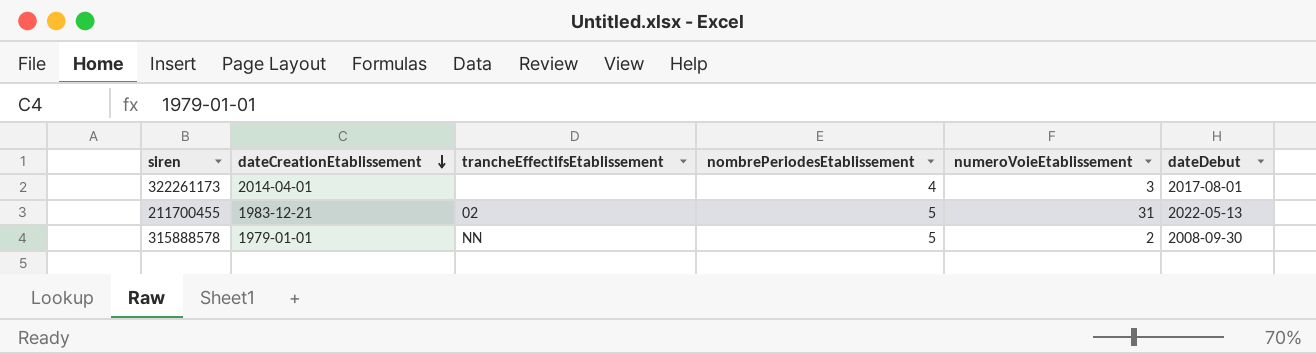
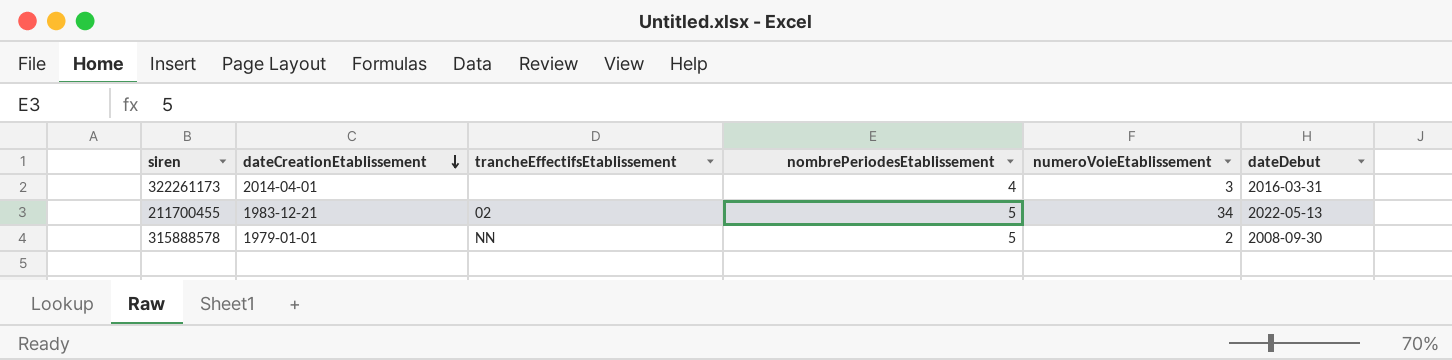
322261173 | dateDebut: 2017-08-01 -> 2016-03-31
211700455 | numeroVoieEtablissement: 31 -> 34

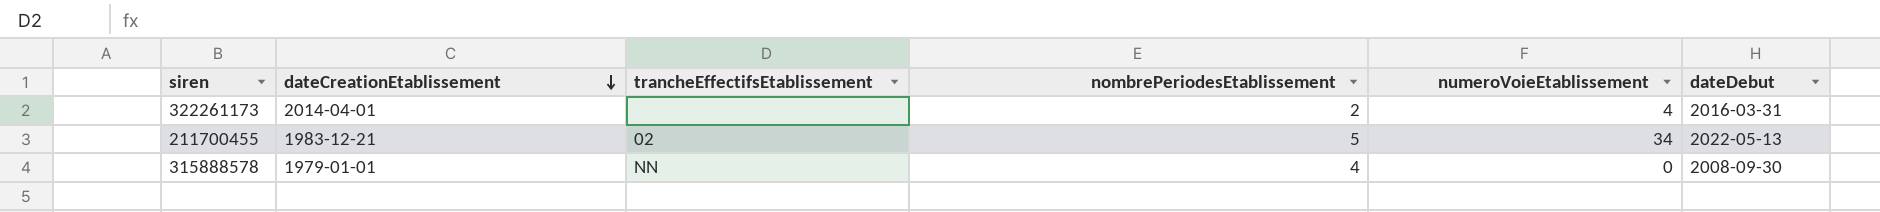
322261173 | nombrePeriodesEtablissement: 4 -> 2
322261173 | numeroVoieEtablissement: 3 -> 4
315888578 | nombrePeriodesEtablissement: 5 -> 4
315888578 | numeroVoieEtablissement: 2 -> 0

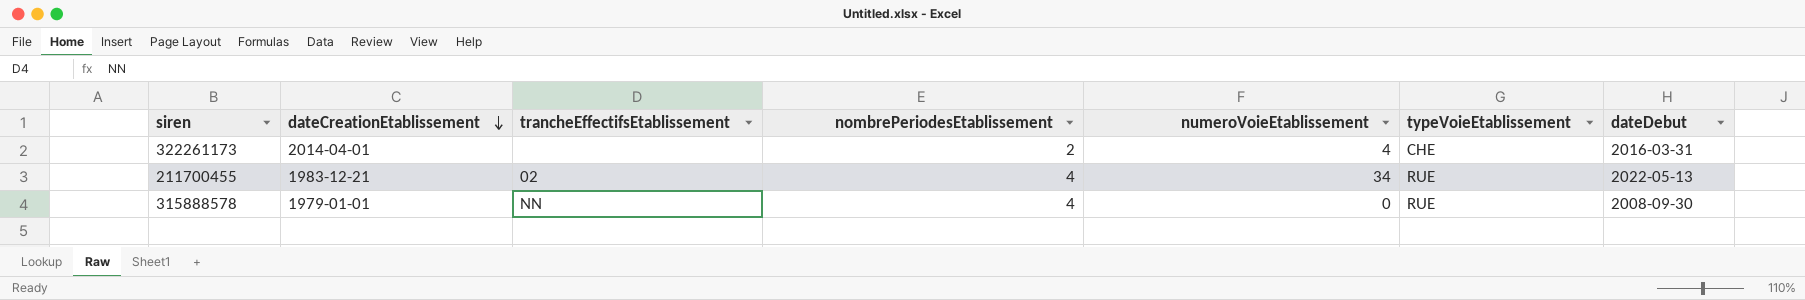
column typeVoieEtablissement | position: none -> 6
211700455 | nombrePeriodesEtablissement: 5 -> 4

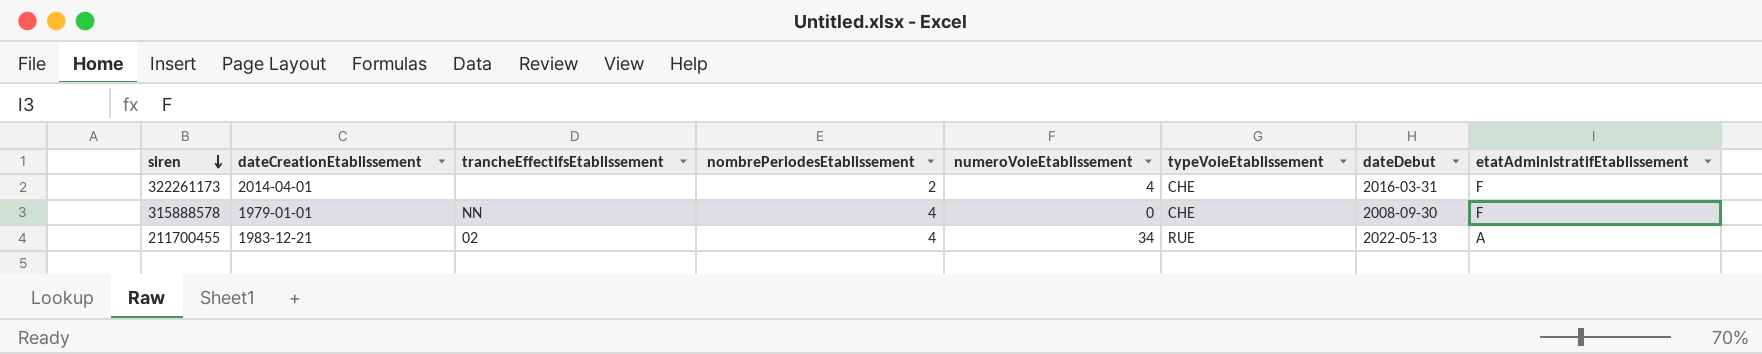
row order: dateCreationEtablissement descending -> siren descending
column etatAdministratifEtablissement | position: none -> 8
315888578 | typeVoieEtablissement: RUE -> CHE

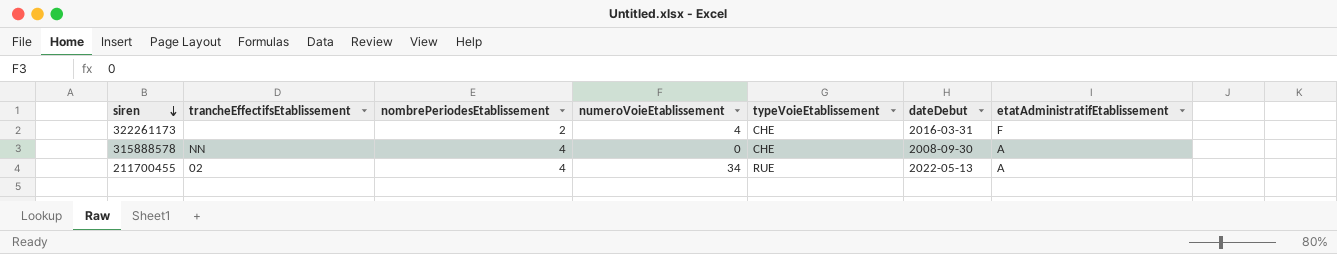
column dateCreationEtablissement | position: 2 -> none
315888578 | etatAdministratifEtablissement: F -> A

